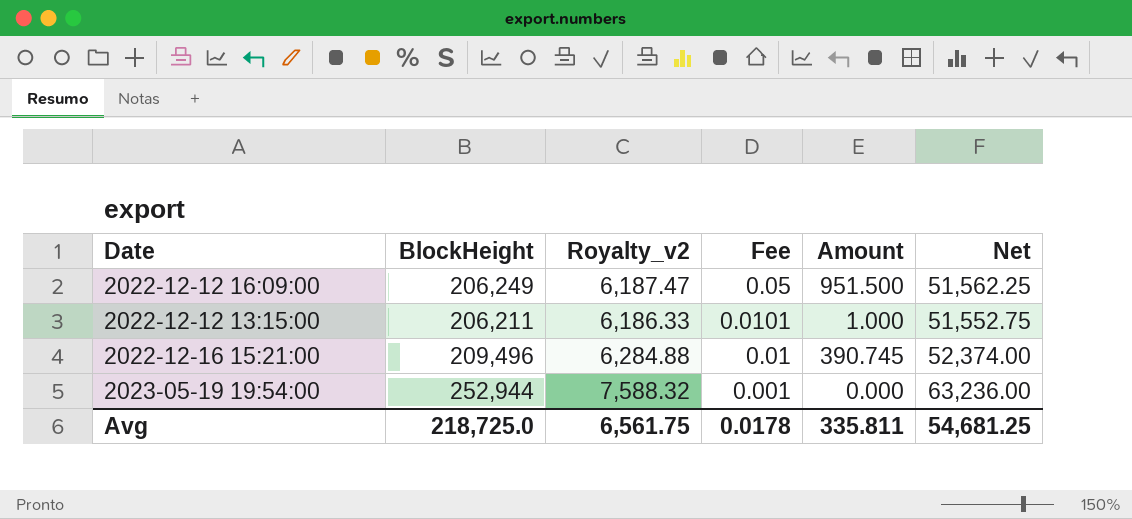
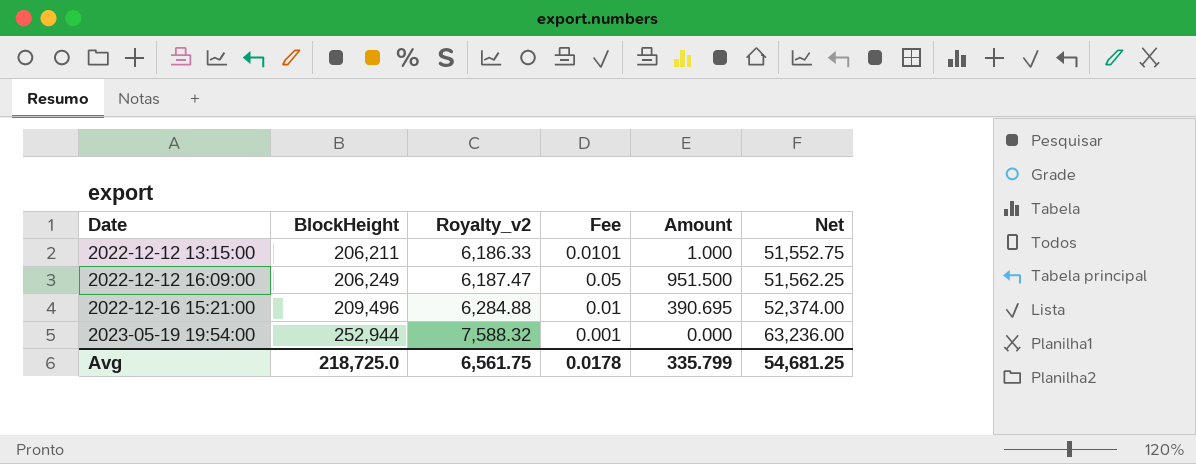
row order: Fee descending -> Date ascending
2022-12-16 15:21:00 | Amount: 390.745 -> 390.695
Avg | Amount: 335.811 -> 335.799

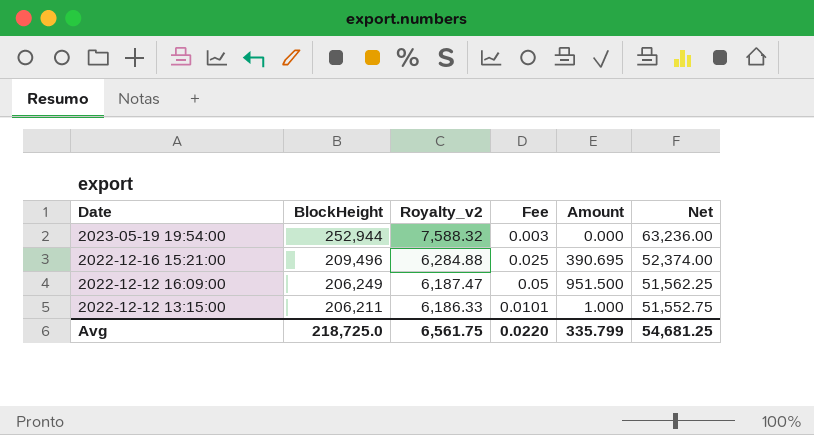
row order: Date ascending -> Date descending
2023-05-19 19:54:00 | Fee: 0.001 -> 0.003
2022-12-16 15:21:00 | Fee: 0.01 -> 0.025
Avg | Fee: 0.0178 -> 0.0220

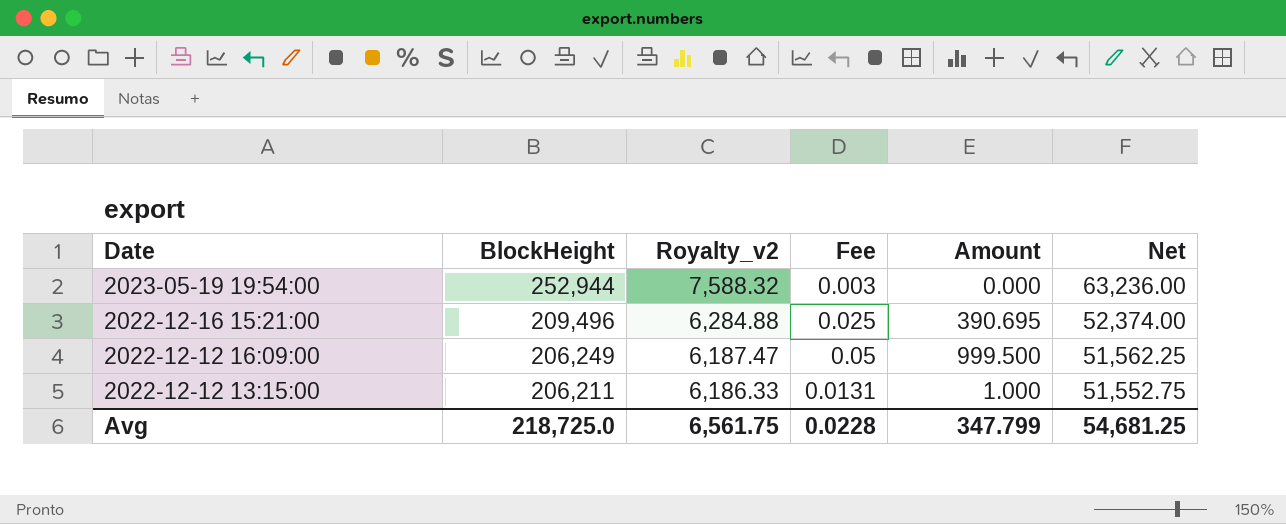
2022-12-12 16:09:00 | Amount: 951.500 -> 999.500
2022-12-12 13:15:00 | Fee: 0.0101 -> 0.0131
Avg | Fee: 0.0220 -> 0.0228
Avg | Amount: 335.799 -> 347.799

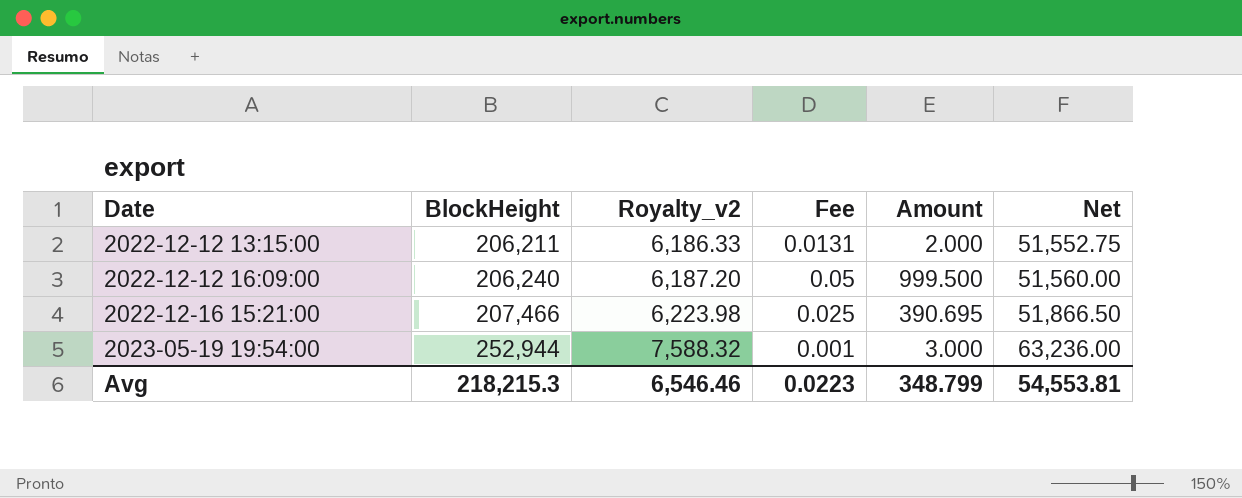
row order: Date descending -> Date ascending
2022-12-12 13:15:00 | Amount: 1.000 -> 2.000
2022-12-12 16:09:00 | BlockHeight: 206,249 -> 206,240
2022-12-12 16:09:00 | Royalty_v2: 6,187.47 -> 6,187.20
2022-12-12 16:09:00 | Net: 51,562.25 -> 51,560.00
2022-12-16 15:21:00 | BlockHeight: 209,496 -> 207,466
2022-12-16 15:21:00 | Royalty_v2: 6,284.88 -> 6,223.98
2022-12-16 15:21:00 | Net: 52,374.00 -> 51,866.50
2023-05-19 19:54:00 | Fee: 0.003 -> 0.001
2023-05-19 19:54:00 | Amount: 0.000 -> 3.000
Avg | BlockHeight: 218,725.0 -> 218,215.3
Avg | Royalty_v2: 6,561.75 -> 6,546.46
Avg | Fee: 0.0228 -> 0.0223
Avg | Amount: 347.799 -> 348.799
Avg | Net: 54,681.25 -> 54,553.81

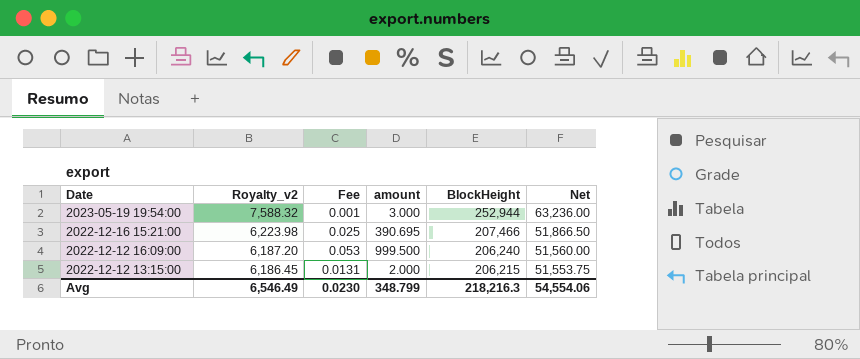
row order: Date ascending -> Date descending
column name: Amount -> amount
column BlockHeight | position: 2 -> 5
2022-12-12 16:09:00 | Fee: 0.05 -> 0.053
2022-12-12 13:15:00 | Royalty_v2: 6,186.33 -> 6,186.45
2022-12-12 13:15:00 | BlockHeight: 206,211 -> 206,215
2022-12-12 13:15:00 | Net: 51,552.75 -> 51,553.75
Avg | Royalty_v2: 6,546.46 -> 6,546.49
Avg | Fee: 0.0223 -> 0.0230
Avg | BlockHeight: 218,215.3 -> 218,216.3
Avg | Net: 54,553.81 -> 54,554.06

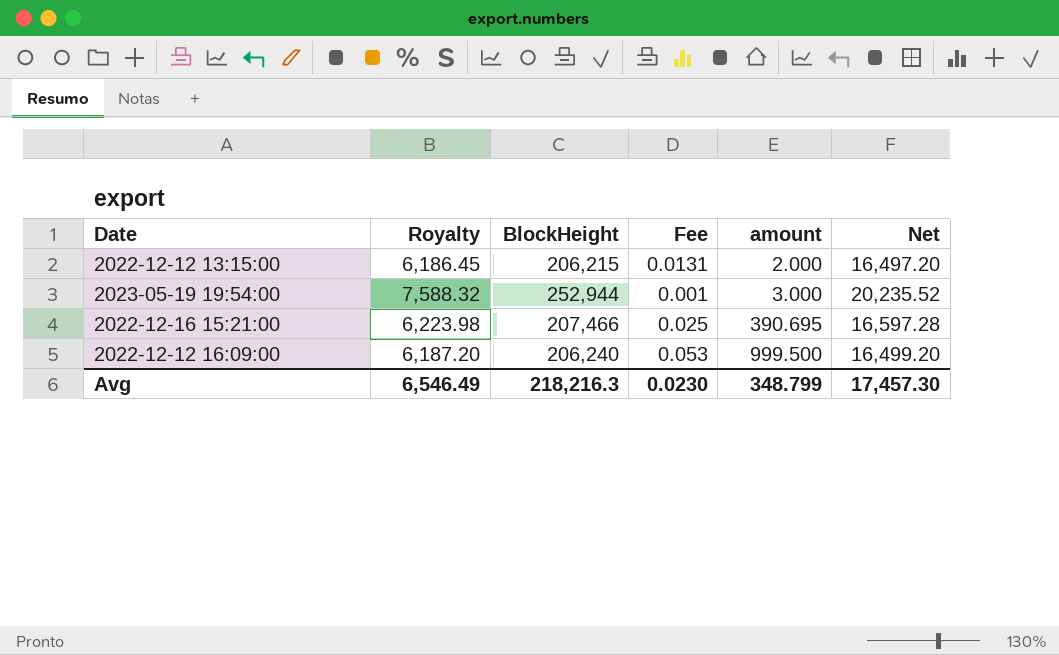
row order: Date descending -> amount ascending
column name: Royalty_v2 -> Royalty
column BlockHeight | position: 5 -> 3
column Net | formula: [BlockHeight] * 0.25 -> [BlockHeight] * 0.08
Avg | Net: 54,554.06 -> 17,457.30

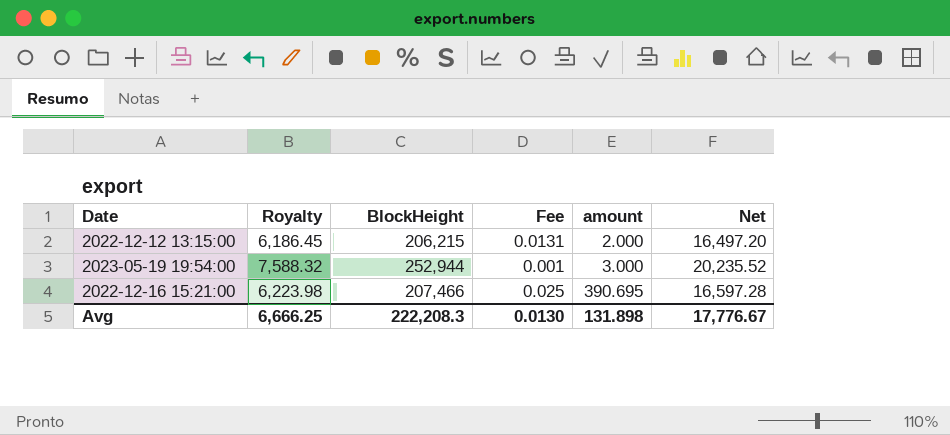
row 2022-12-12 16:09:00: 6,187.20 | 206,240 | 0.053 | 999.500 | 16,499.20 -> none
Avg | Royalty: 6,546.49 -> 6,666.25
Avg | BlockHeight: 218,216.3 -> 222,208.3
Avg | Fee: 0.0230 -> 0.0130
Avg | amount: 348.799 -> 131.898
Avg | Net: 17,457.30 -> 17,776.67

